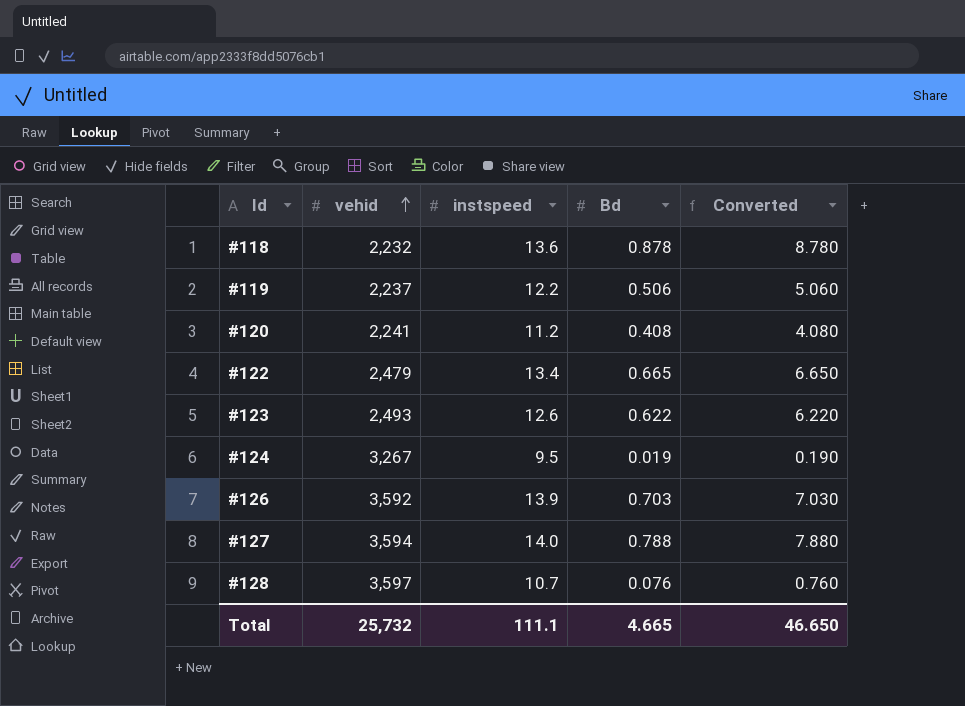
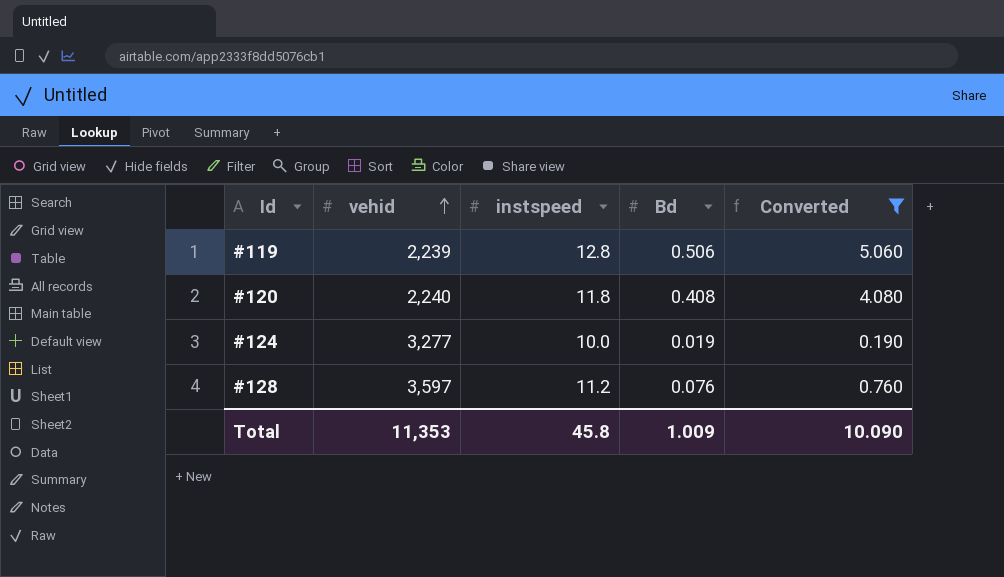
filter: none -> Converted <= 5.060
#119 | vehid: 2,237 -> 2,239
#119 | instspeed: 12.2 -> 12.8
#120 | vehid: 2,241 -> 2,240
#120 | instspeed: 11.2 -> 11.8
#124 | vehid: 3,267 -> 3,277
#124 | instspeed: 9.5 -> 10.0
#128 | instspeed: 10.7 -> 11.2
Total | vehid: 25,732 -> 11,353
Total | instspeed: 111.1 -> 45.8
Total | Bd: 4.665 -> 1.009
Total | Converted: 46.650 -> 10.090

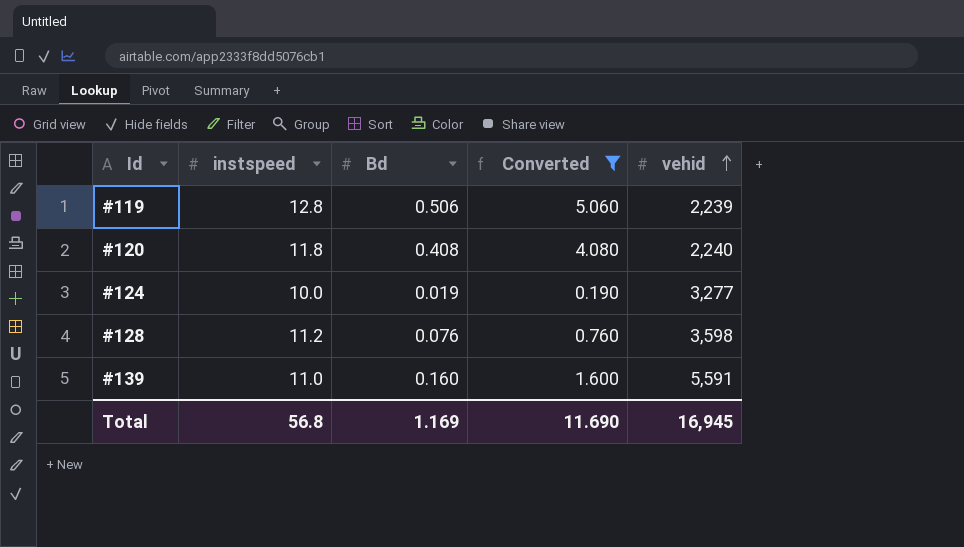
column vehid | position: 2 -> 5
#128 | vehid: 3,597 -> 3,598
row #139: none -> 11.0 | 0.160 | 1.600 | 5,591
Total | instspeed: 45.8 -> 56.8
Total | Bd: 1.009 -> 1.169
Total | Converted: 10.090 -> 11.690
Total | vehid: 11,353 -> 16,945

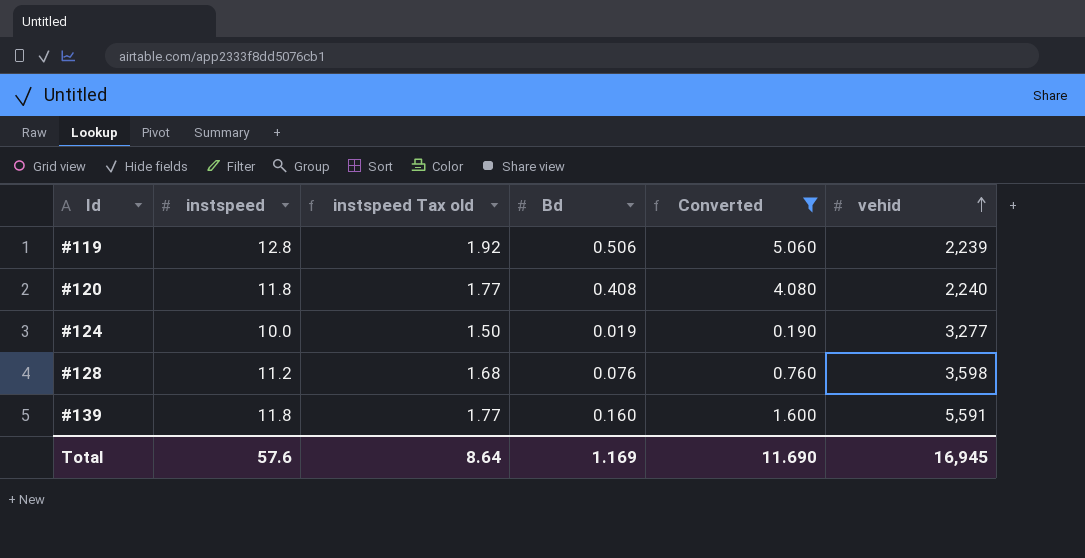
column instspeed Tax old | formula: none -> [instspeed] * 0.15
#139 | instspeed: 11.0 -> 11.8
Total | instspeed: 56.8 -> 57.6

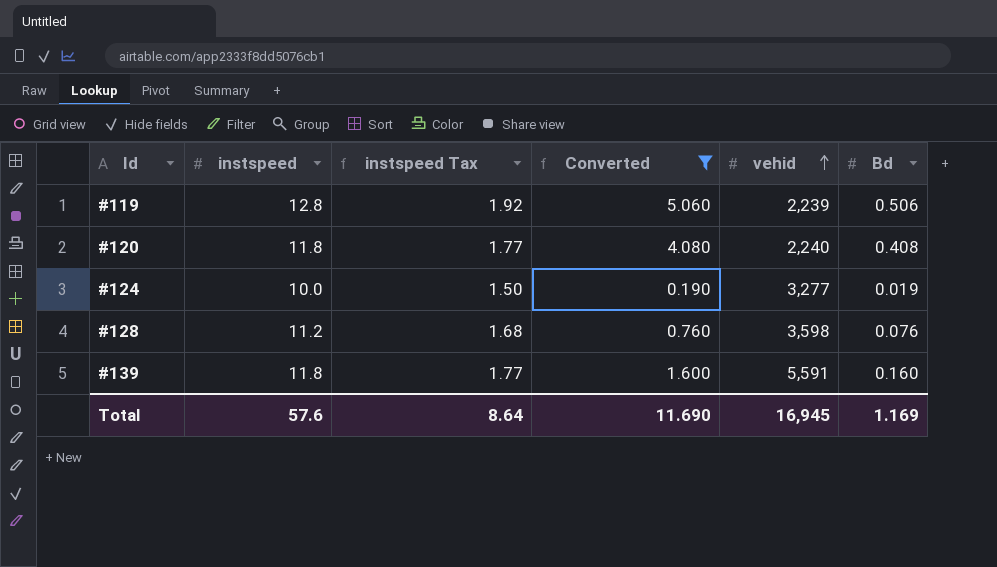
column name: instspeed Tax old -> instspeed Tax
column Bd | position: 4 -> 6

